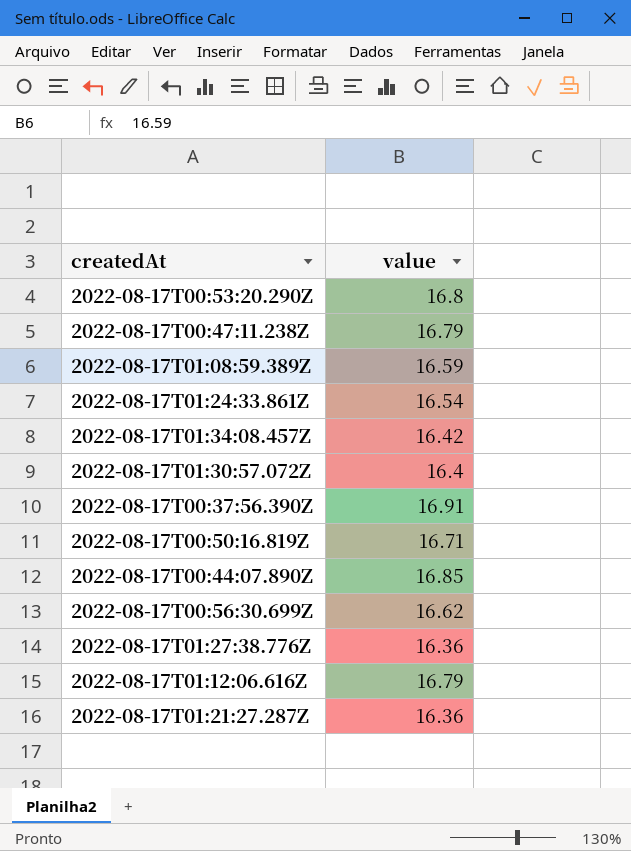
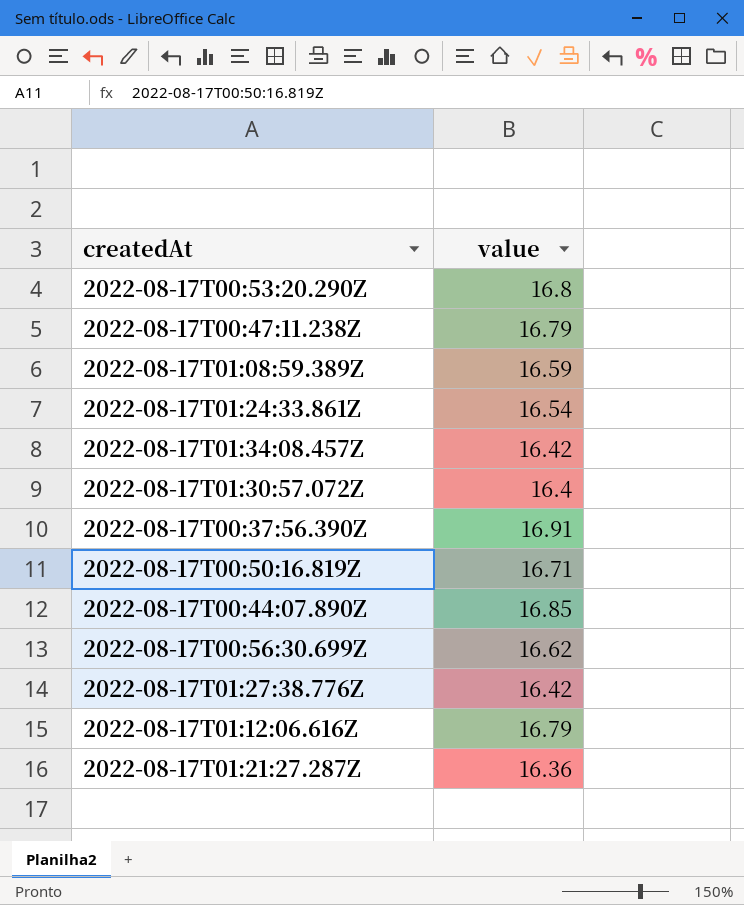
2022-08-17T01:27:38.776Z | value: 16.36 -> 16.42

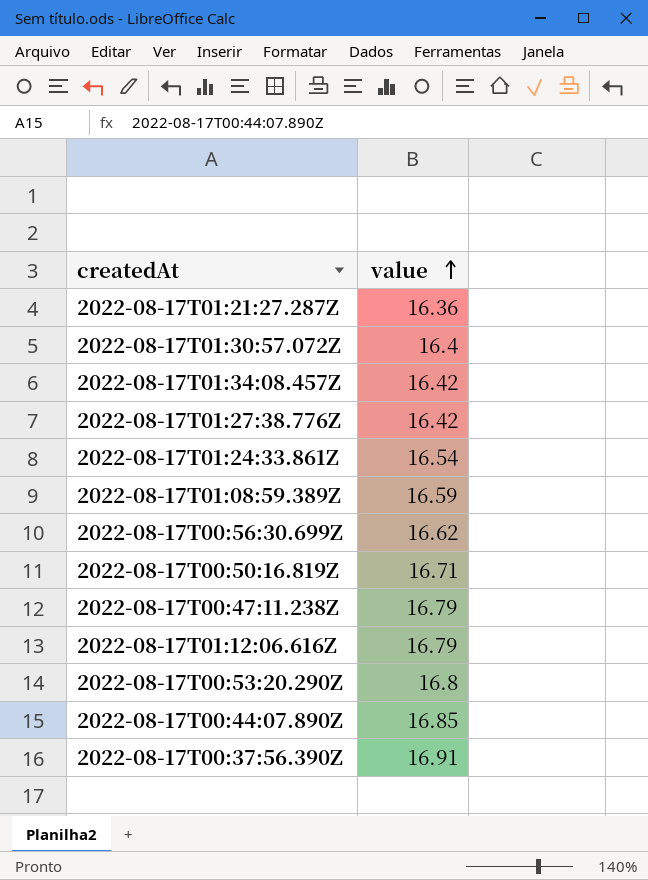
row order: none -> value ascending

